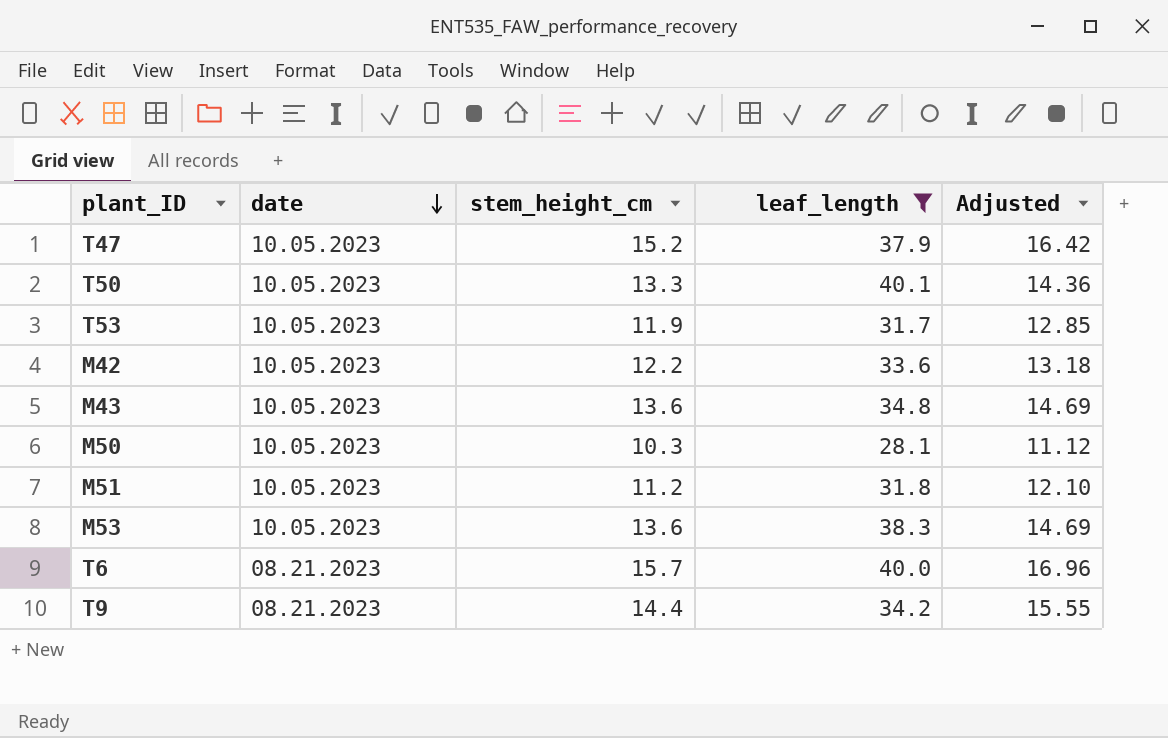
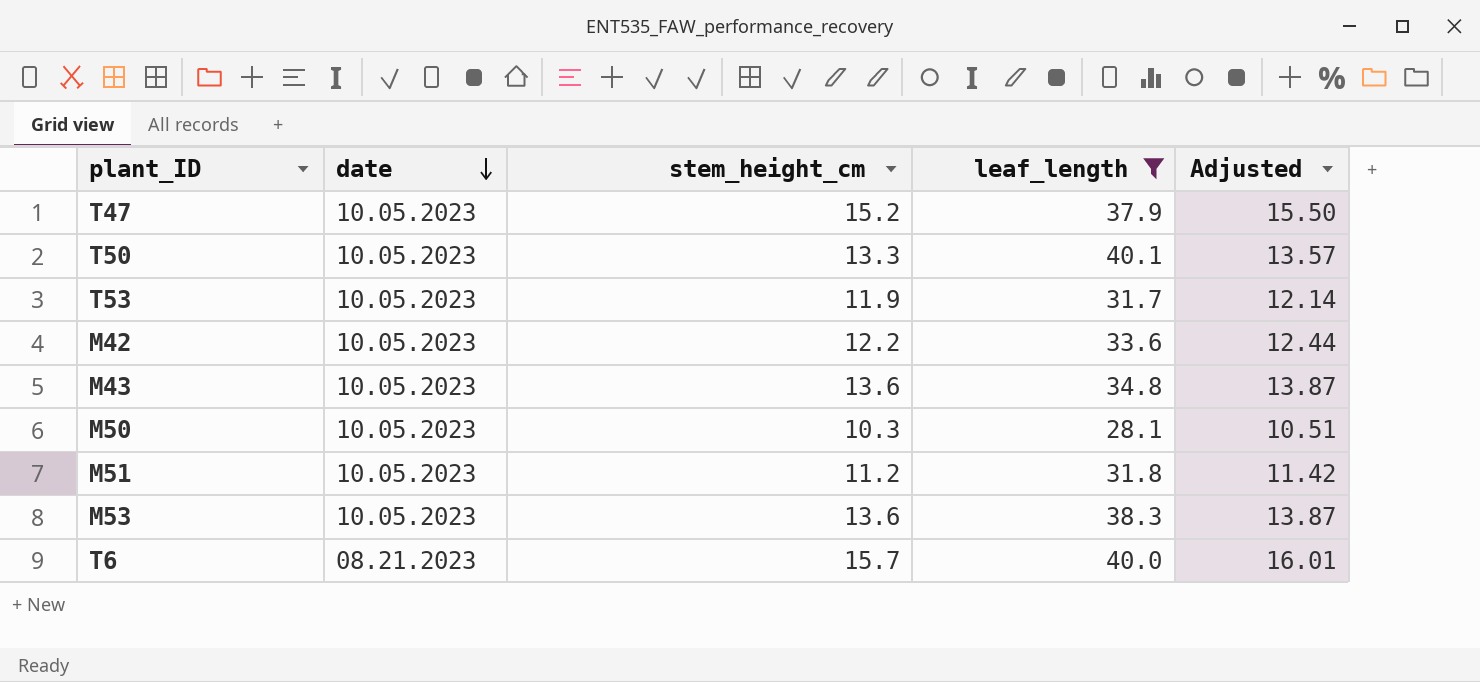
column Adjusted | formula: [stem_height_cm] * 1.08 -> [stem_height_cm] * 1.02
row T9: 08.21.2023 | 14.4 | 34.2 | 15.55 -> none

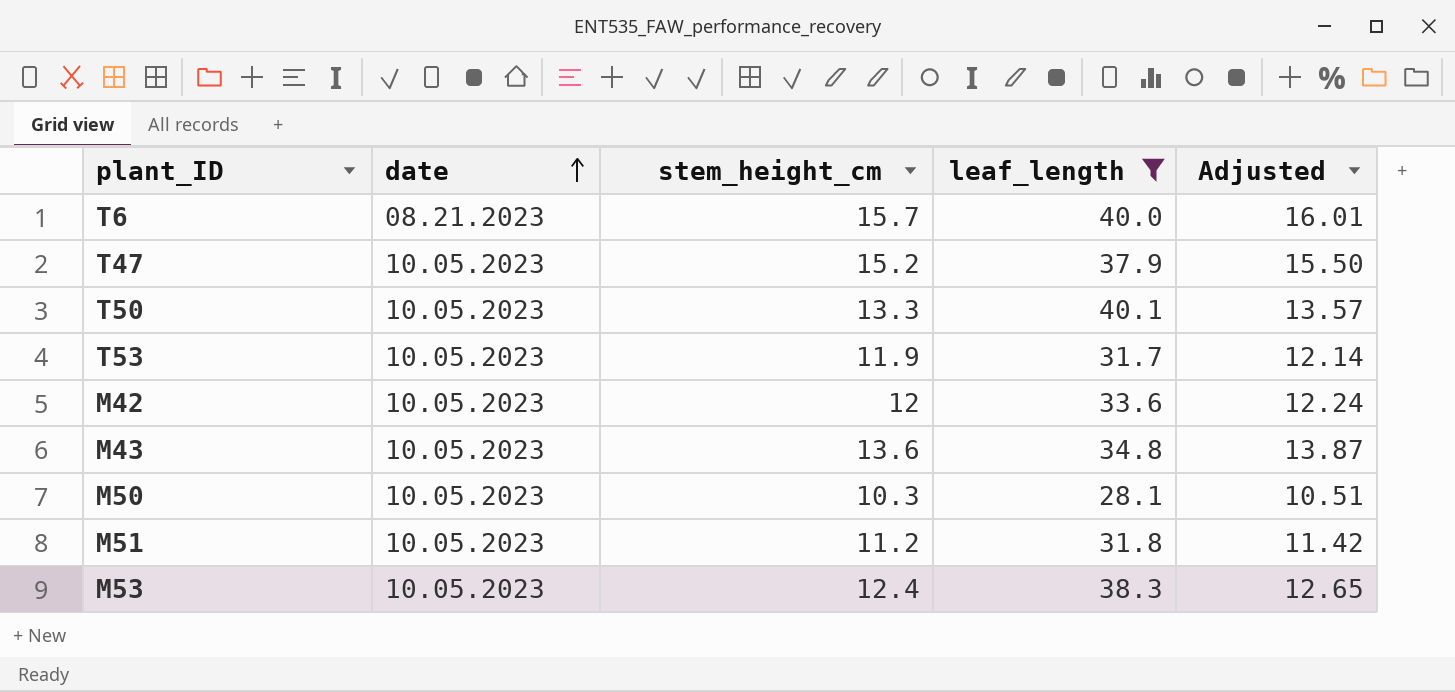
row order: date descending -> date ascending
M42 | stem_height_cm: 12.2 -> 12
M42 | Adjusted: 12.44 -> 12.24
M53 | stem_height_cm: 13.6 -> 12.4
M53 | Adjusted: 13.87 -> 12.65

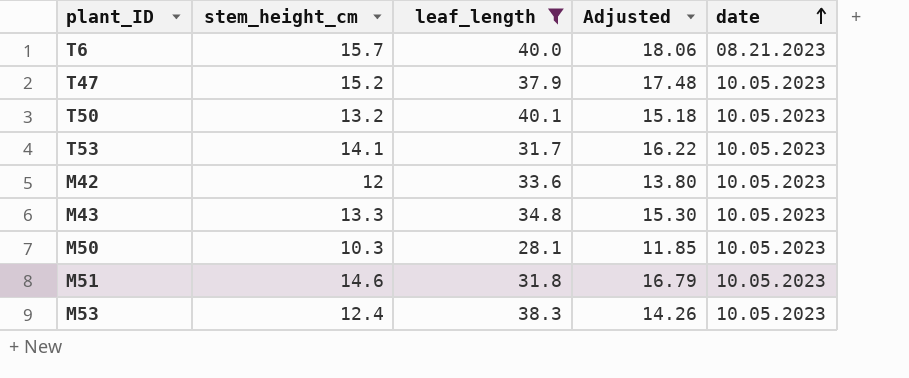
column Adjusted | formula: [stem_height_cm] * 1.02 -> [stem_height_cm] * 1.15
column date | position: 2 -> 5
T50 | stem_height_cm: 13.3 -> 13.2
T53 | stem_height_cm: 11.9 -> 14.1
M43 | stem_height_cm: 13.6 -> 13.3
M51 | stem_height_cm: 11.2 -> 14.6

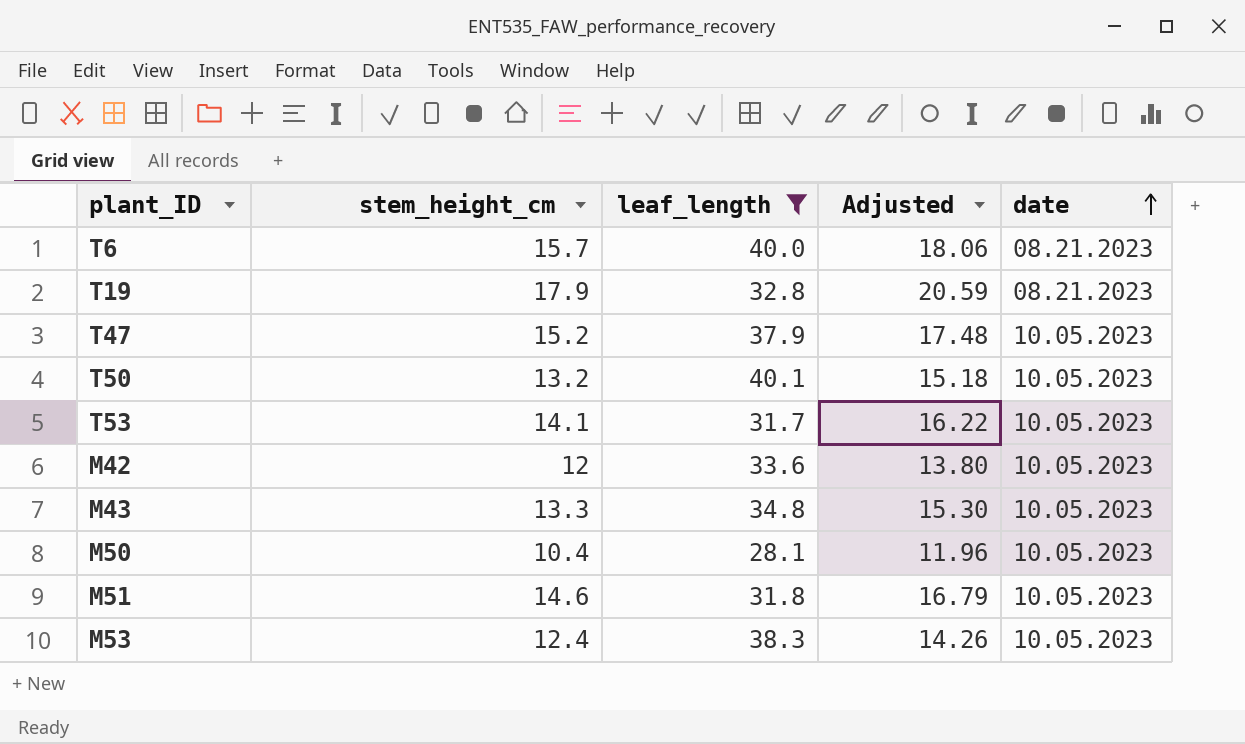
row T19: none -> 17.9 | 32.8 | 20.59 | 08.21.2023
M50 | stem_height_cm: 10.3 -> 10.4
M50 | Adjusted: 11.85 -> 11.96

